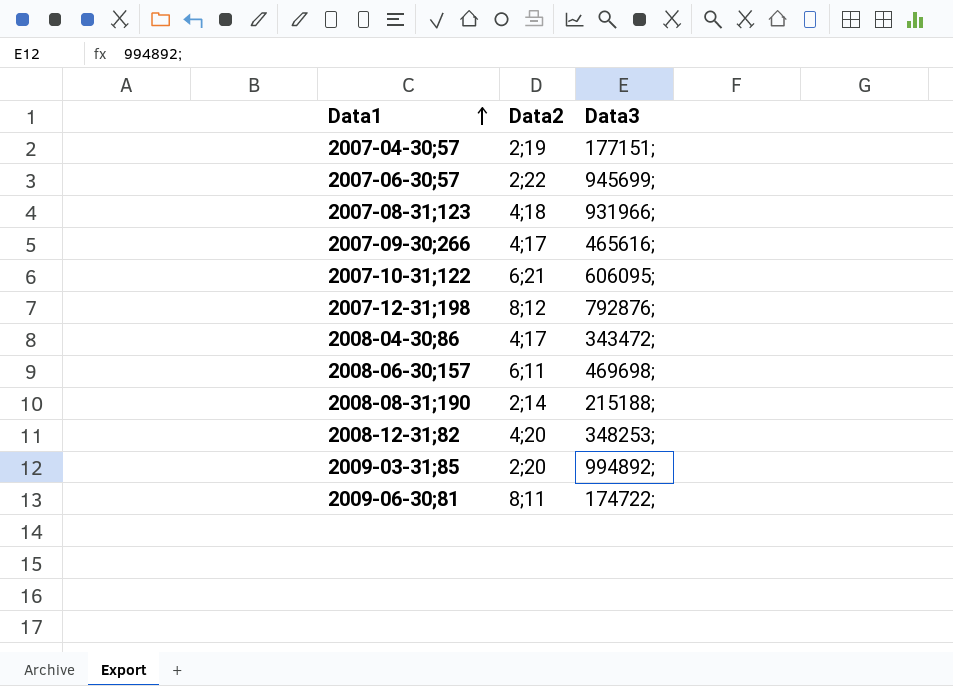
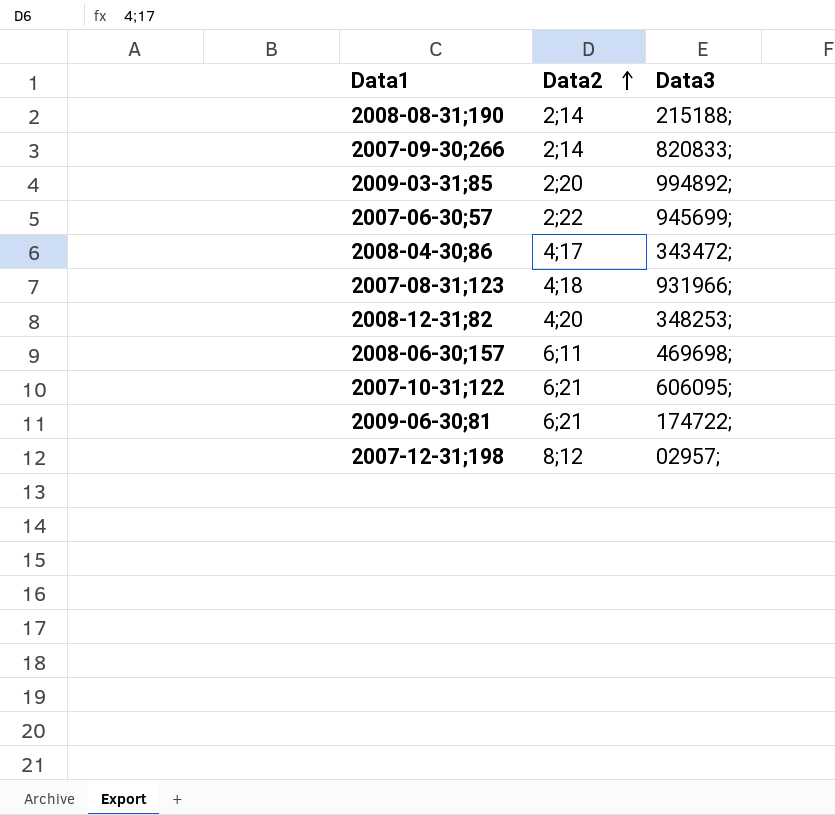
row order: Data1 ascending -> Data2 ascending
row 2007-04-30;57: 2;19 | 177151; -> none
2007-09-30;266 | Data2: 4;17 -> 2;14
2007-09-30;266 | Data3: 465616; -> 820833;
2009-06-30;81 | Data2: 8;11 -> 6;21
2007-12-31;198 | Data3: 792876; -> 02957;

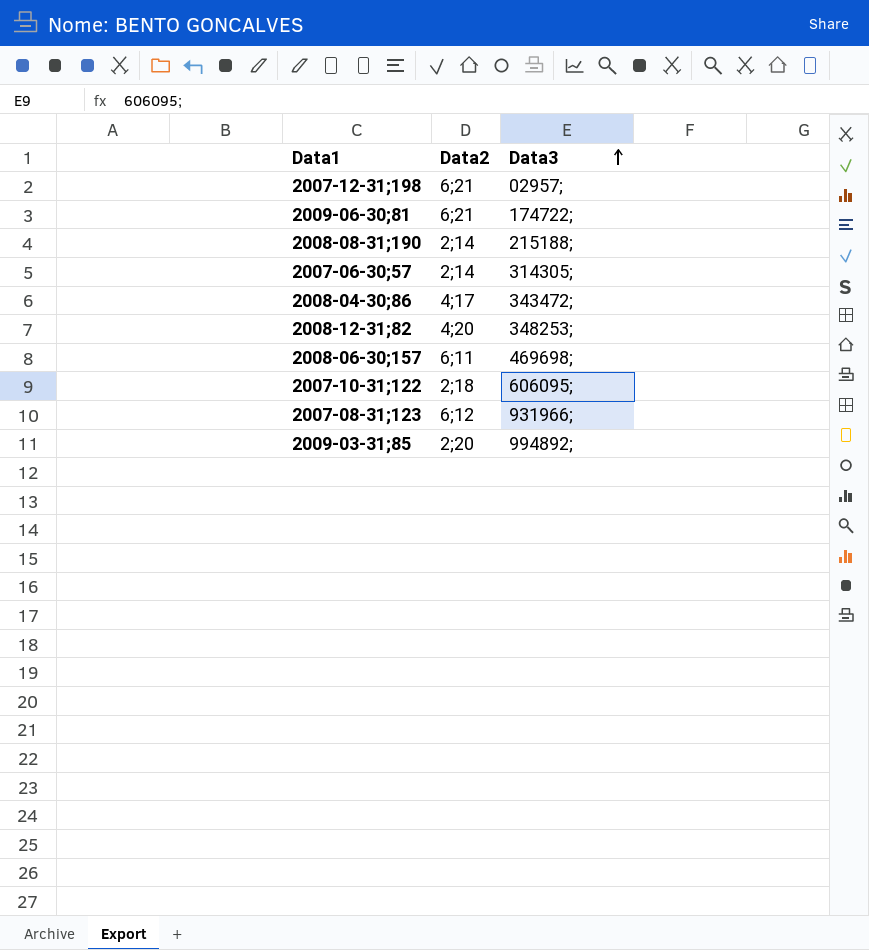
row order: Data2 ascending -> Data3 ascending
row 2007-09-30;266: 2;14 | 820833; -> none
2007-12-31;198 | Data2: 8;12 -> 6;21
2007-06-30;57 | Data2: 2;22 -> 2;14
2007-06-30;57 | Data3: 945699; -> 314305;
2007-10-31;122 | Data2: 6;21 -> 2;18
2007-08-31;123 | Data2: 4;18 -> 6;12

